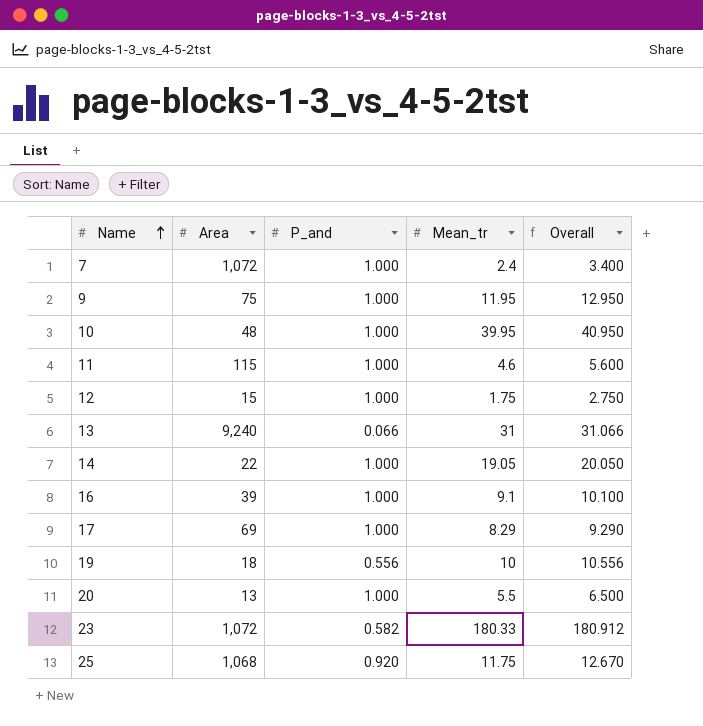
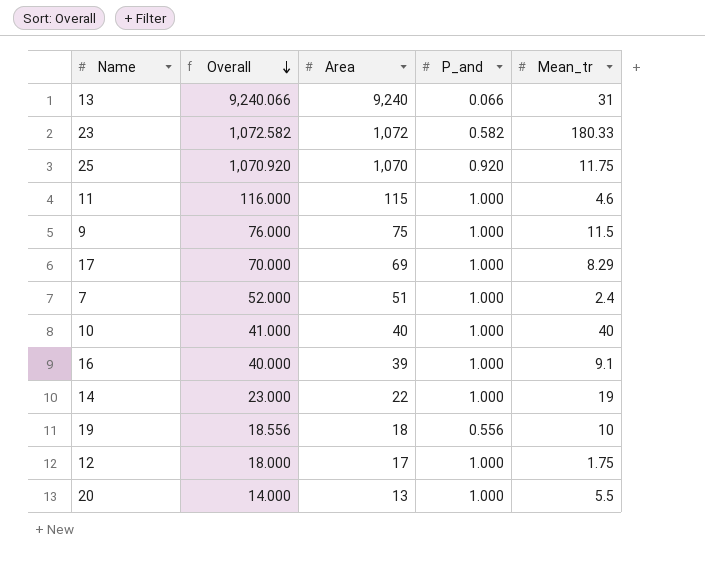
row order: Name ascending -> Overall descending
column Overall | formula: [P_and] + [Mean_tr] -> [Area] + [P_and]
column Overall | position: 5 -> 2
25 | Area: 1,068 -> 1,070
9 | Mean_tr: 11.95 -> 11.5
7 | Area: 1,072 -> 51
10 | Area: 48 -> 40
10 | Mean_tr: 39.95 -> 40
14 | Mean_tr: 19.05 -> 19
12 | Area: 15 -> 17

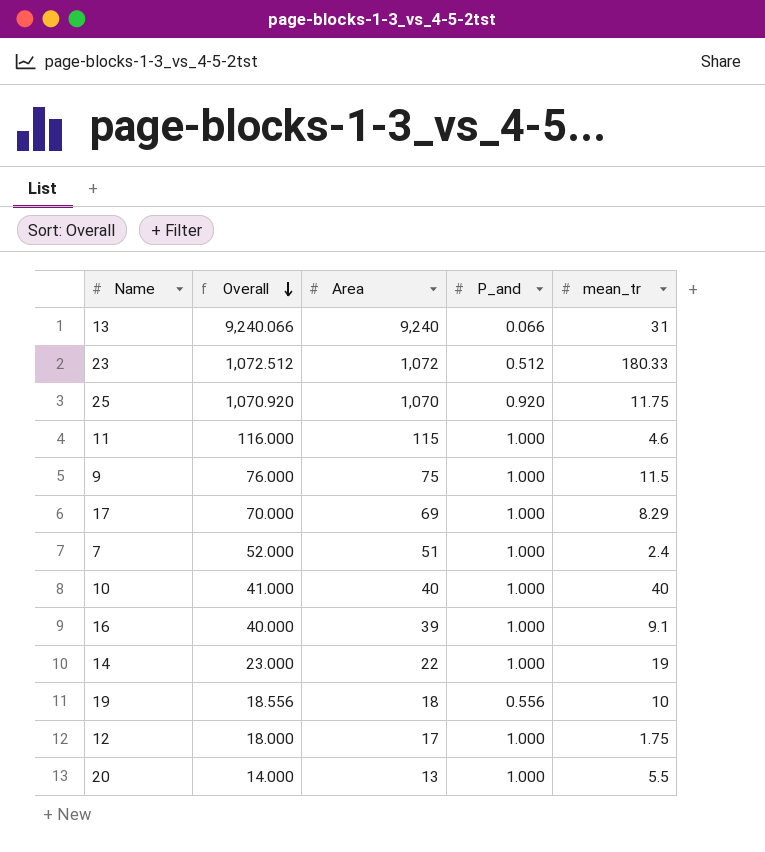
column name: Mean_tr -> mean_tr
23 | Overall: 1,072.582 -> 1,072.512
23 | P_and: 0.582 -> 0.512

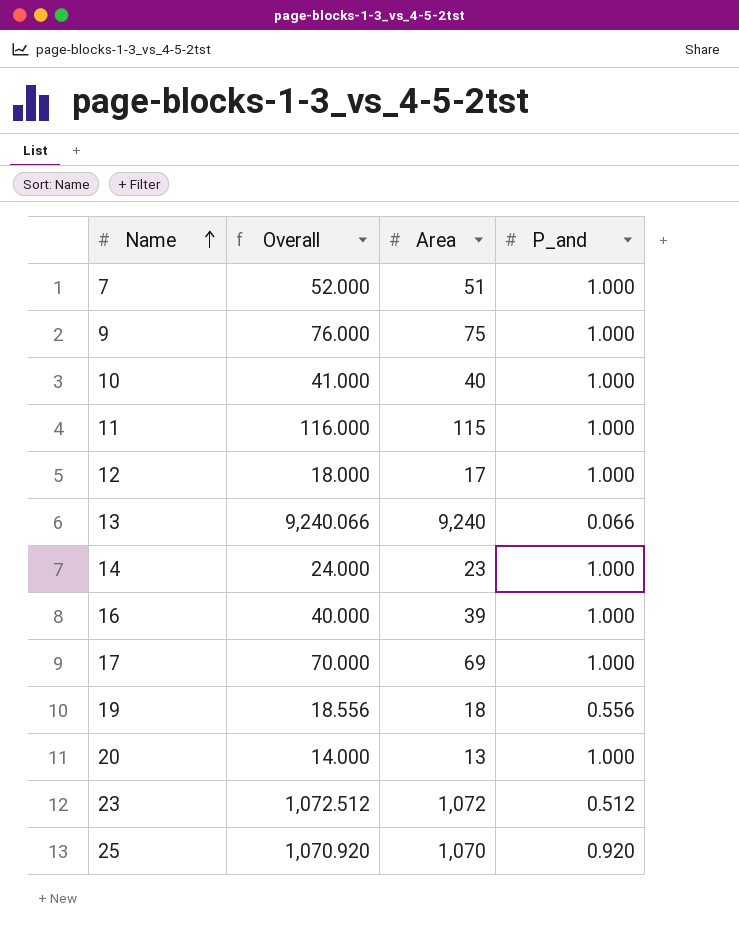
row order: Overall descending -> Name ascending
column mean_tr | position: 5 -> none
14 | Overall: 23.000 -> 24.000
14 | Area: 22 -> 23

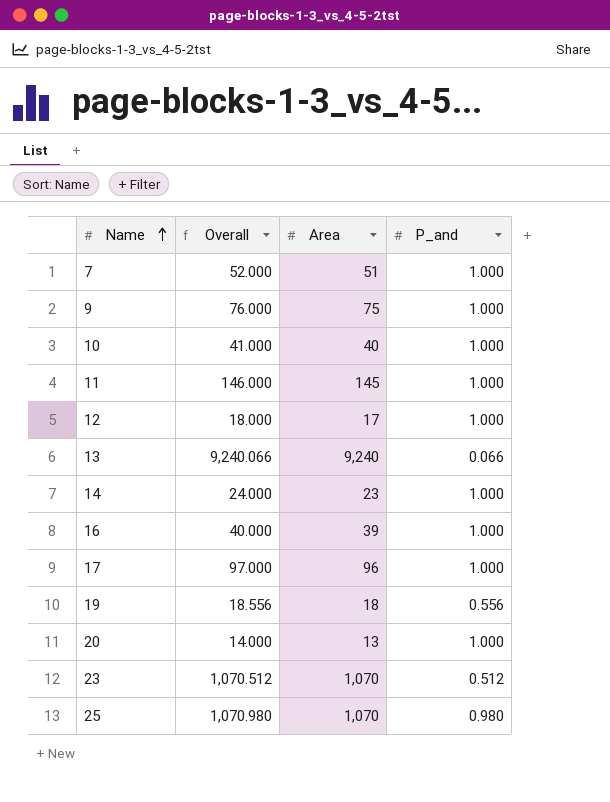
11 | Overall: 116.000 -> 146.000
11 | Area: 115 -> 145
17 | Overall: 70.000 -> 97.000
17 | Area: 69 -> 96
23 | Overall: 1,072.512 -> 1,070.512
23 | Area: 1,072 -> 1,070
25 | Overall: 1,070.920 -> 1,070.980
25 | P_and: 0.920 -> 0.980

